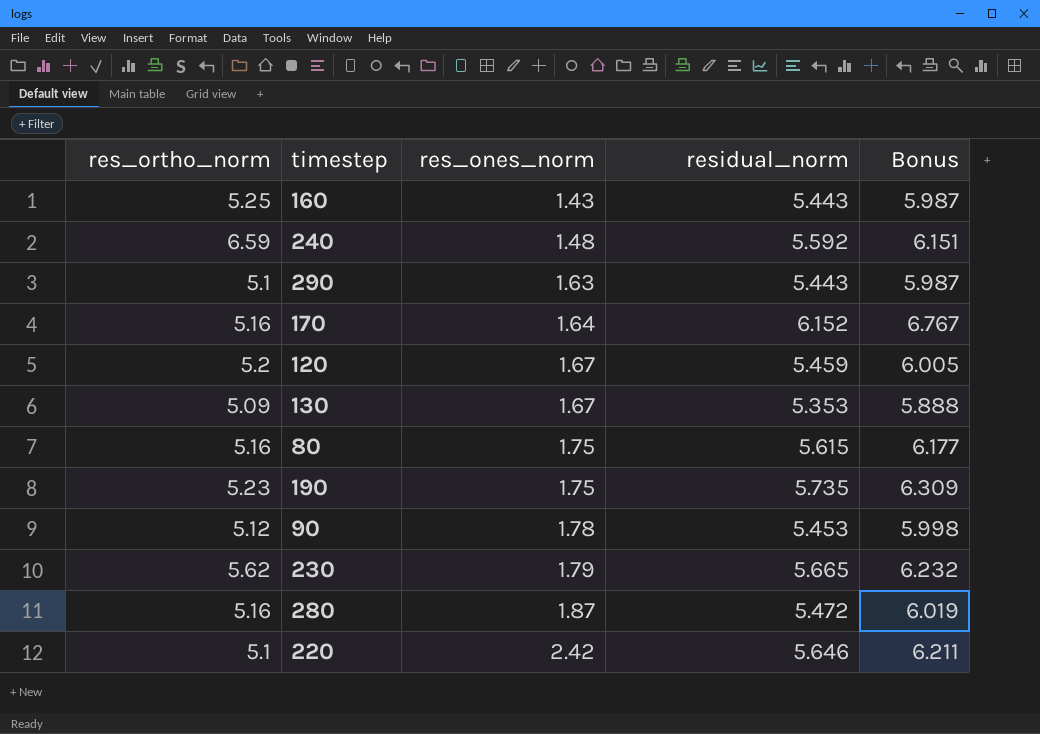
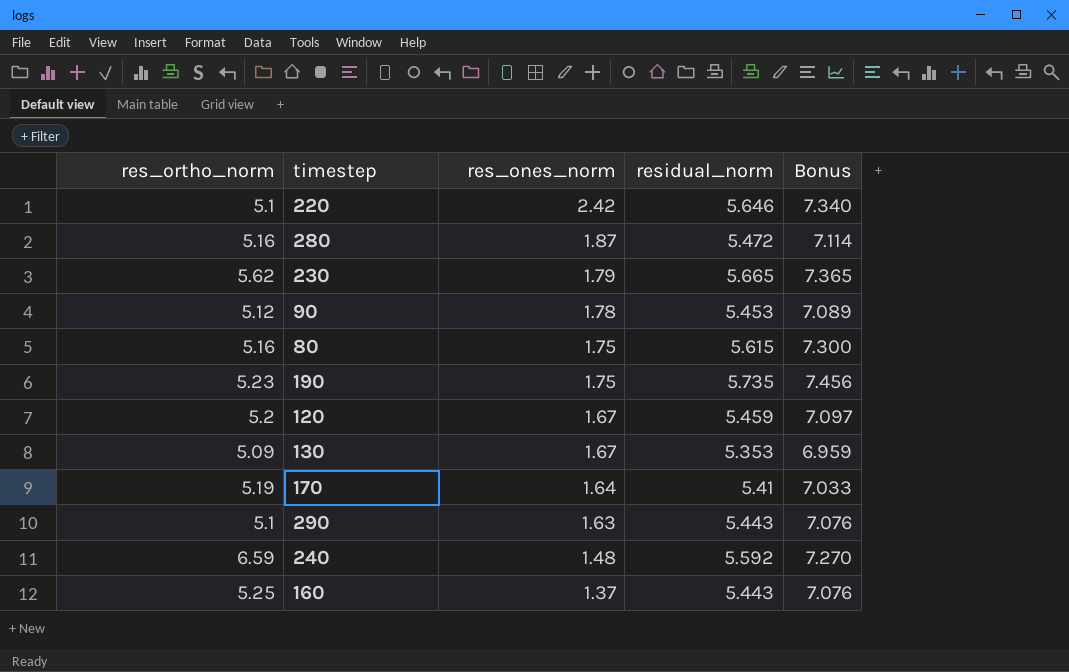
row order: res_ones_norm ascending -> res_ones_norm descending
column Bonus | formula: [residual_norm] * 1.1 -> [residual_norm] * 1.3
170 | res_ortho_norm: 5.16 -> 5.19
170 | residual_norm: 6.152 -> 5.41
160 | res_ones_norm: 1.43 -> 1.37

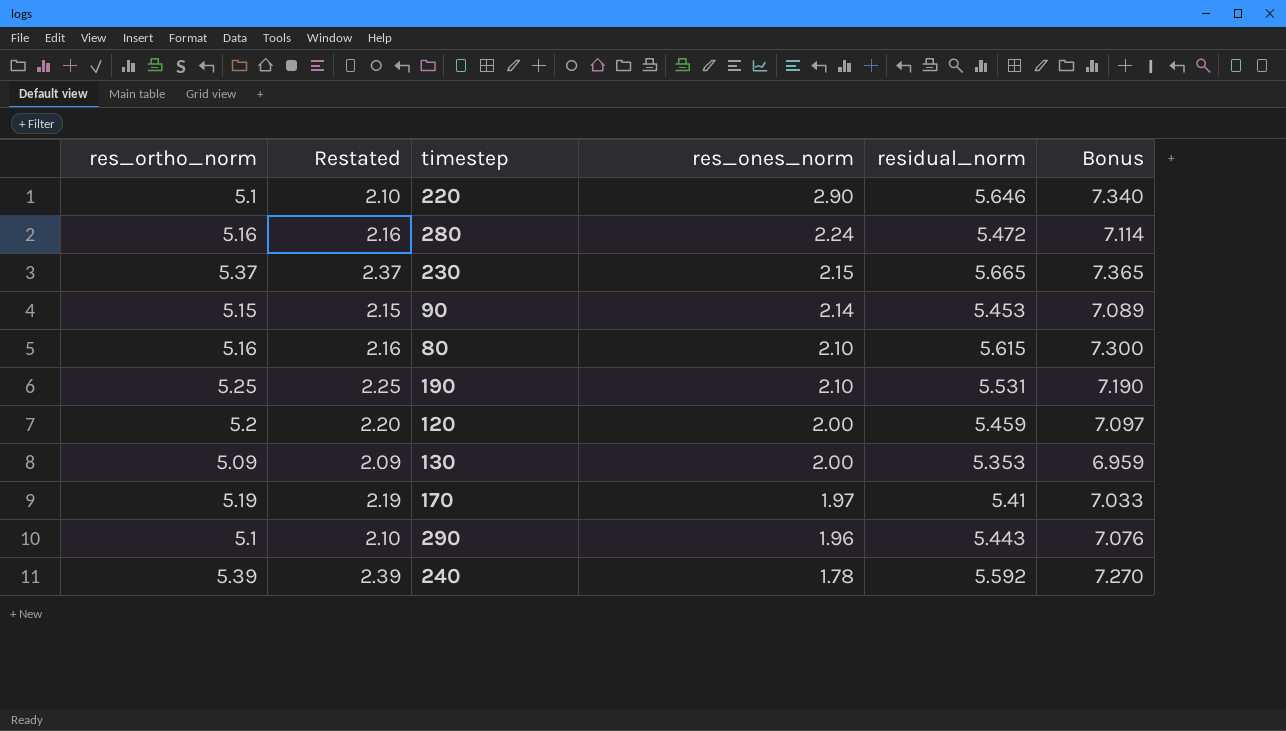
column Restated | formula: none -> [res_ortho_norm] - 3
row 160: 5.25 | 1.37 | 5.443 | 7.076 -> none
220 | res_ones_norm: 2.42 -> 2.90
280 | res_ones_norm: 1.87 -> 2.24
230 | res_ortho_norm: 5.62 -> 5.37
230 | res_ones_norm: 1.79 -> 2.15
90 | res_ortho_norm: 5.12 -> 5.15
90 | res_ones_norm: 1.78 -> 2.14
80 | res_ones_norm: 1.75 -> 2.10
190 | res_ortho_norm: 5.23 -> 5.25
190 | res_ones_norm: 1.75 -> 2.10
190 | residual_norm: 5.735 -> 5.531
190 | Bonus: 7.456 -> 7.190
120 | res_ones_norm: 1.67 -> 2.00
130 | res_ones_norm: 1.67 -> 2.00
170 | res_ones_norm: 1.64 -> 1.97
290 | res_ones_norm: 1.63 -> 1.96
240 | res_ortho_norm: 6.59 -> 5.39
240 | res_ones_norm: 1.48 -> 1.78

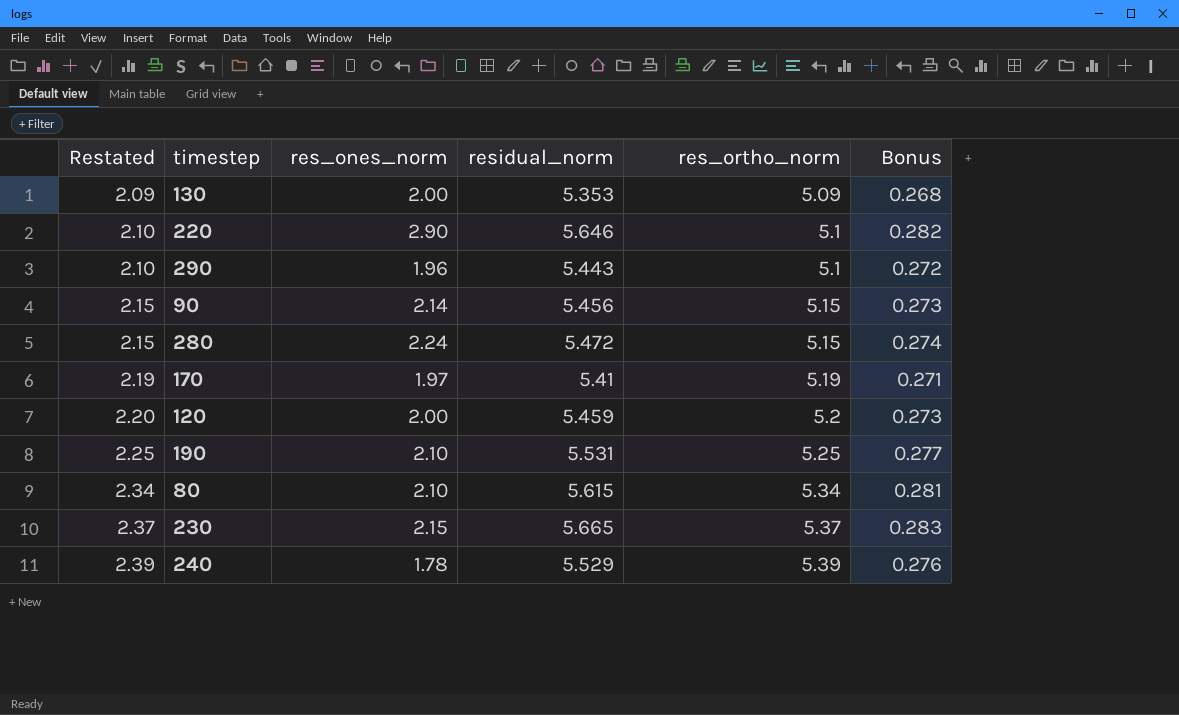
row order: res_ones_norm descending -> Restated ascending
column res_ortho_norm | position: 1 -> 5
column Bonus | formula: [residual_norm] * 1.3 -> [residual_norm] * 0.05
90 | residual_norm: 5.453 -> 5.456
280 | Restated: 2.16 -> 2.15
280 | res_ortho_norm: 5.16 -> 5.15
80 | Restated: 2.16 -> 2.34
80 | res_ortho_norm: 5.16 -> 5.34
240 | residual_norm: 5.592 -> 5.529

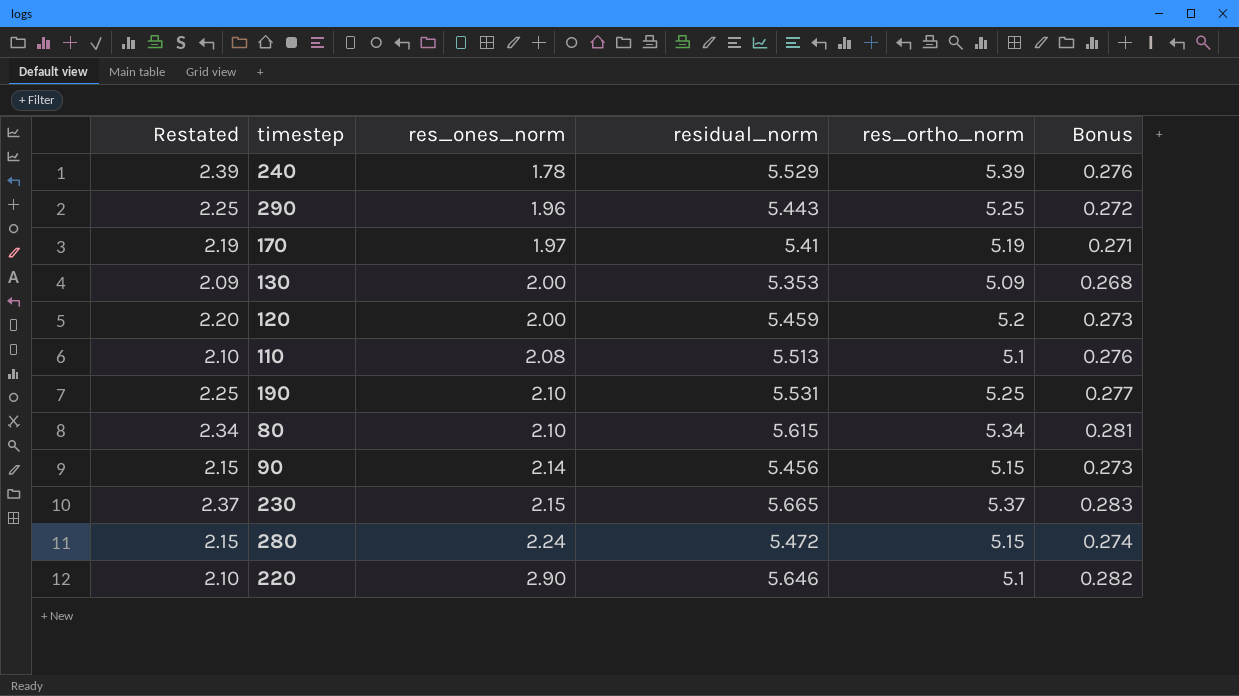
row order: Restated ascending -> res_ones_norm ascending
290 | Restated: 2.10 -> 2.25
290 | res_ortho_norm: 5.1 -> 5.25
row 110: none -> 2.10 | 2.08 | 5.513 | 5.1 | 0.276

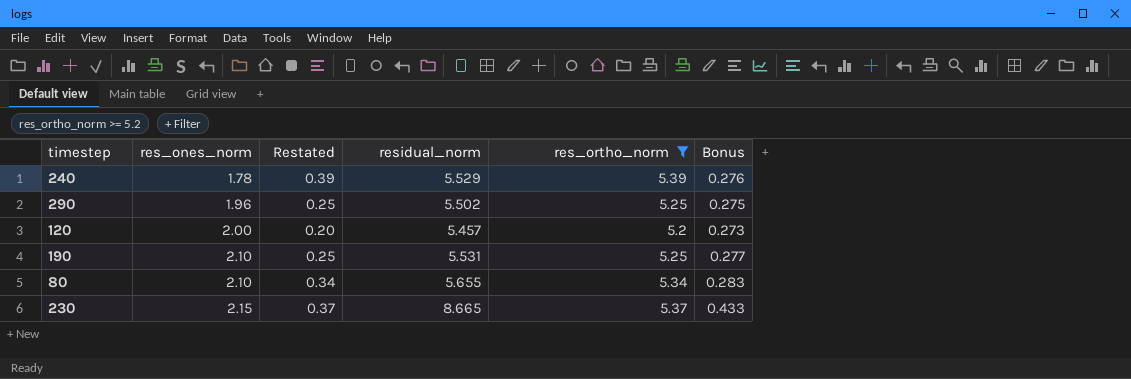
filter: none -> res_ortho_norm >= 5.2
column Restated | formula: [res_ortho_norm] - 3 -> [res_ortho_norm] - 5
column Restated | position: 1 -> 3
290 | residual_norm: 5.443 -> 5.502
290 | Bonus: 0.272 -> 0.275
120 | residual_norm: 5.459 -> 5.457
80 | residual_norm: 5.615 -> 5.655
80 | Bonus: 0.281 -> 0.283
230 | residual_norm: 5.665 -> 8.665
230 | Bonus: 0.283 -> 0.433

